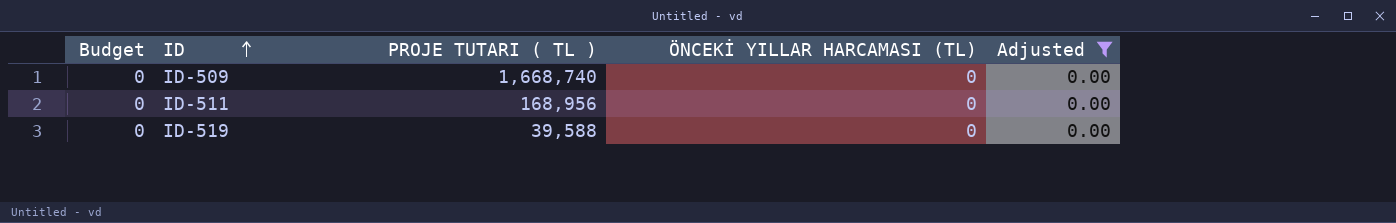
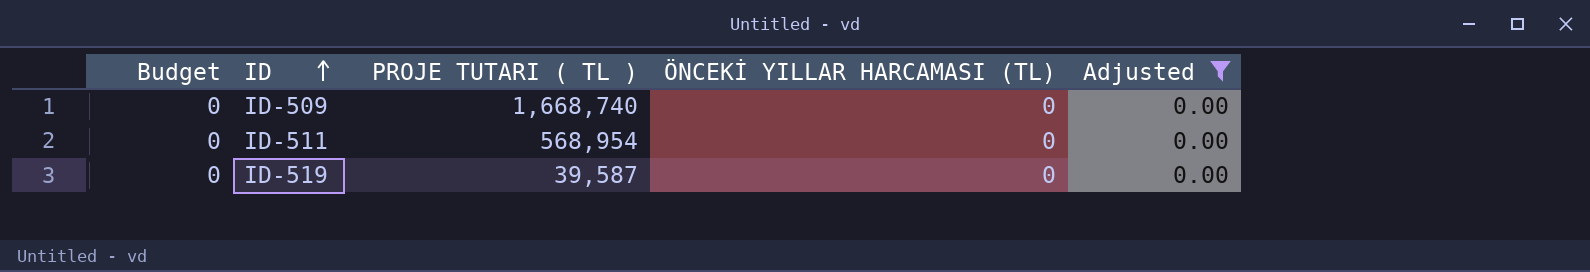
ID-511 | PROJE TUTARI ( TL ): 168,956 -> 568,954
ID-519 | PROJE TUTARI ( TL ): 39,588 -> 39,587

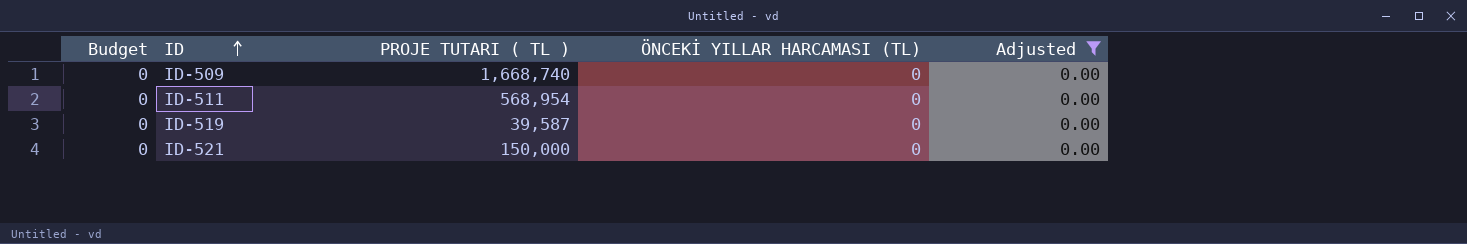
row ID-521: none -> 0 | 150,000 | 0 | 0.00

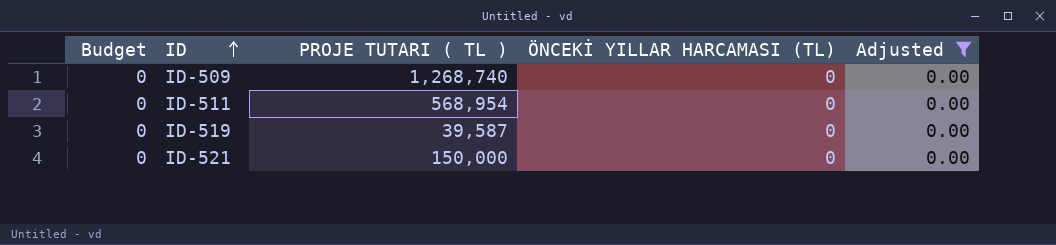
ID-509 | PROJE TUTARI ( TL ): 1,668,740 -> 1,268,740

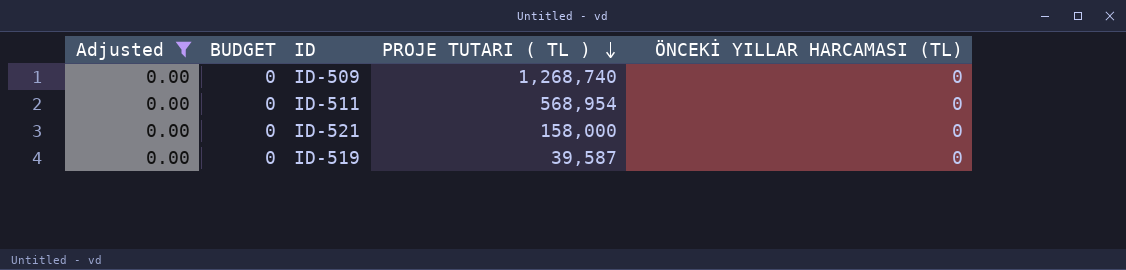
row order: ID ascending -> PROJE TUTARI ( TL ) descending
column Adjusted | position: 5 -> 1
column name: Budget -> BUDGET
ID-521 | PROJE TUTARI ( TL ): 150,000 -> 158,000

